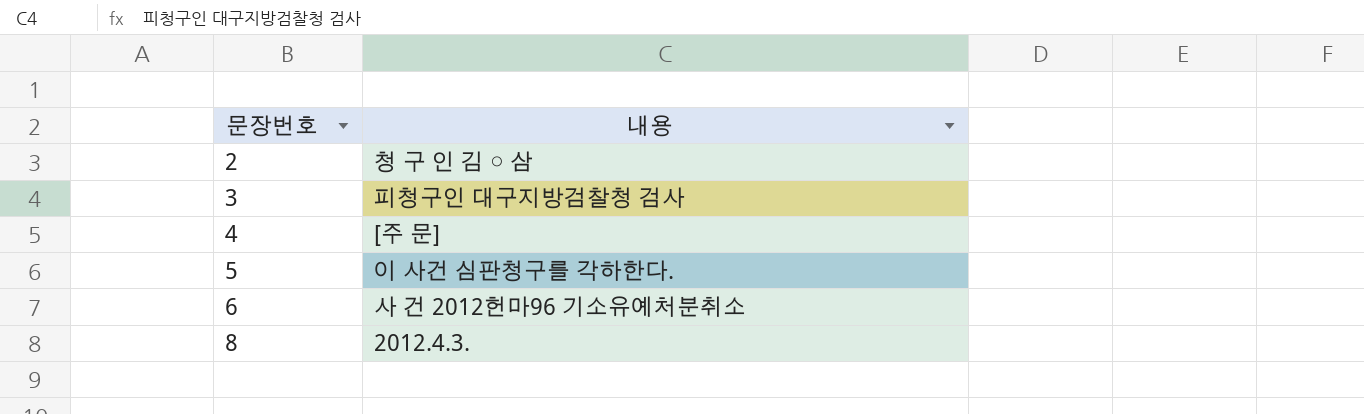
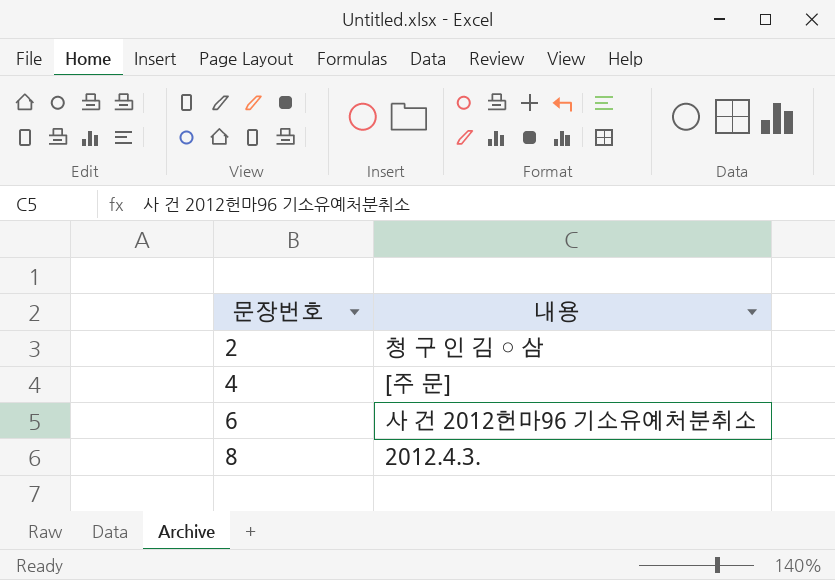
row 3: 피청구인 대구지방검찰청 검사 -> none
row 5: 이 사건 심판청구를 각하한다. -> none

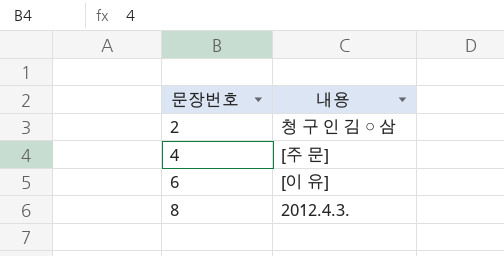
6 | 내용: 사 건 2012헌마96 기소유예처분취소 -> [이 유]

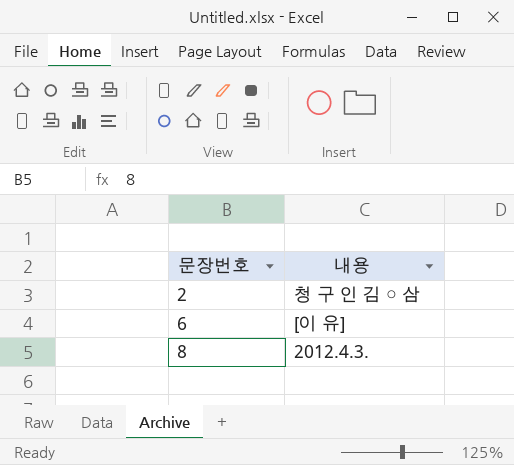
row 4: [주 문] -> none

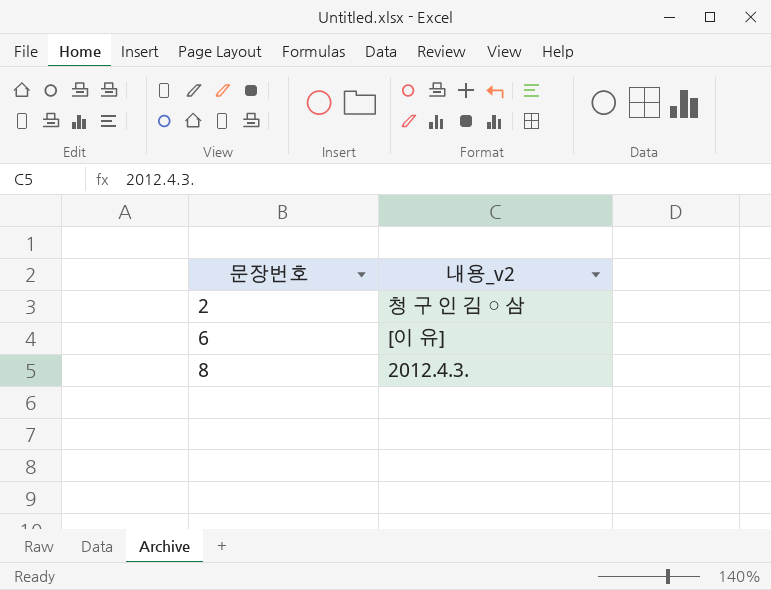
column name: 내용 -> 내용_v2

